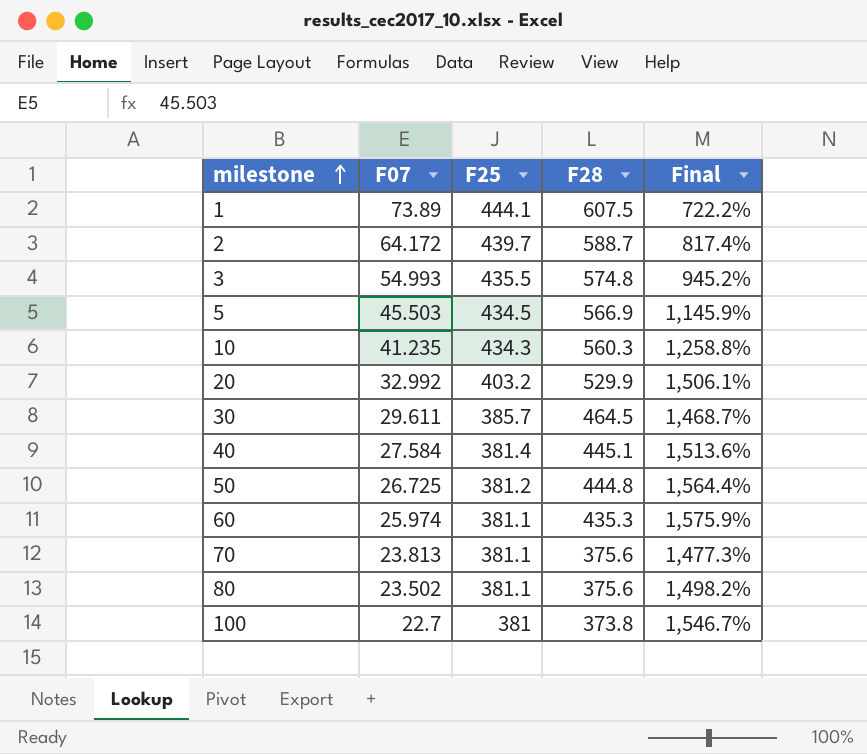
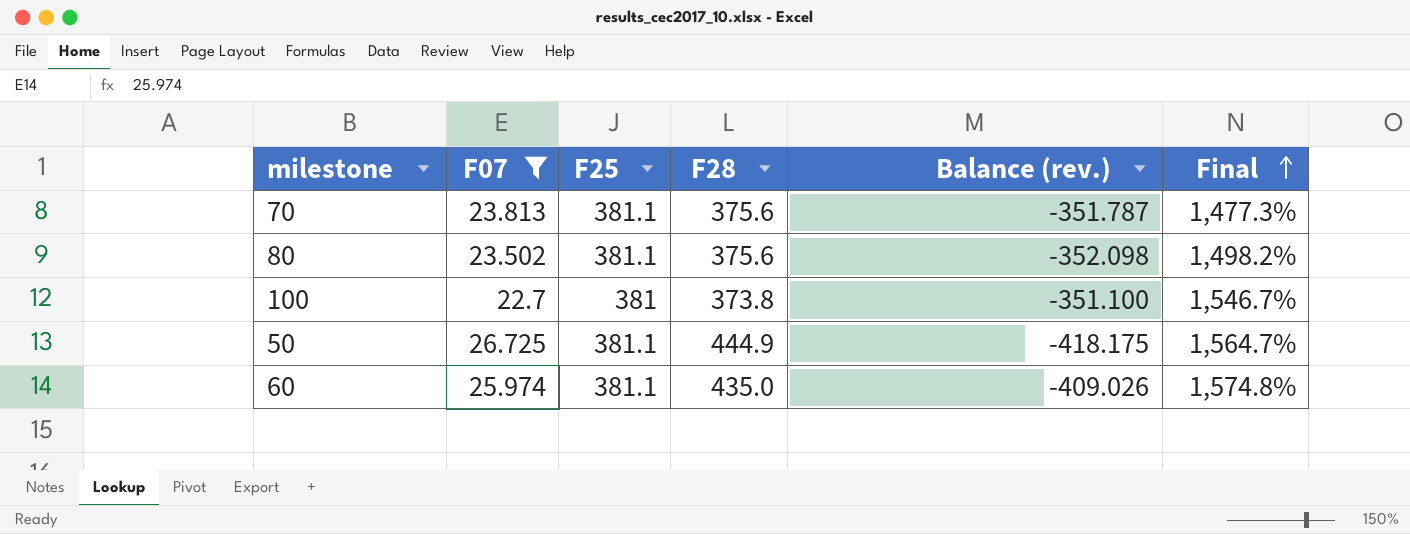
filter: none -> F07 <= 26.725
row order: milestone ascending -> Final ascending
column Balance (rev.) | formula: none -> [F07] - [F28]
50 | F25: 381.2 -> 381.1
50 | F28: 444.8 -> 444.9
50 | Final: 1,564.4% -> 1,564.7%
60 | F28: 435.3 -> 435.0
60 | Final: 1,575.9% -> 1,574.8%

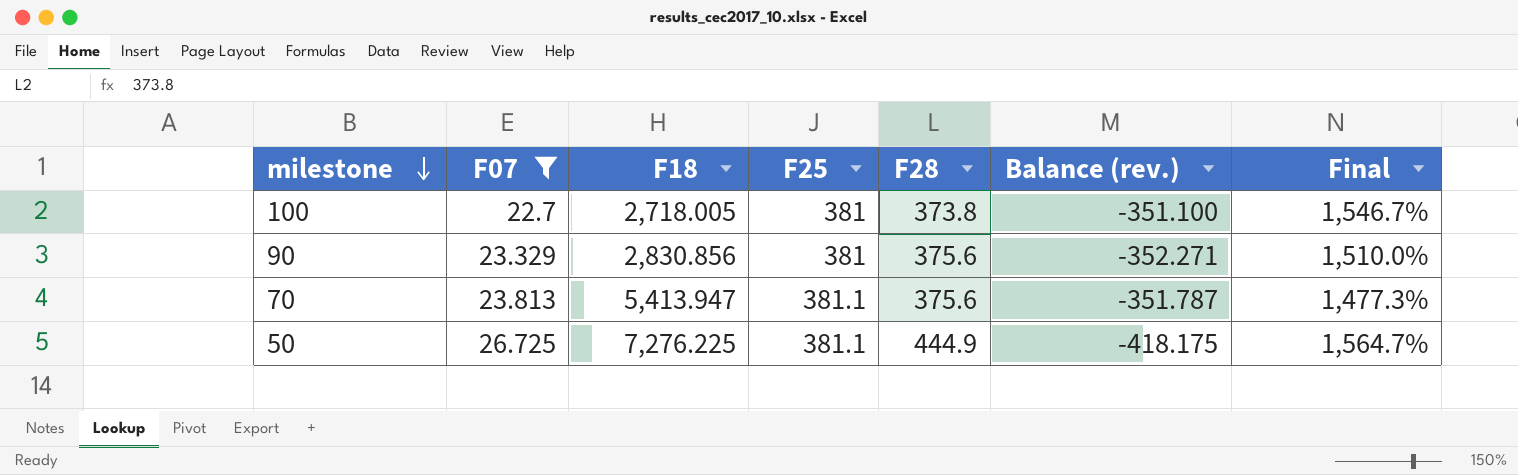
row order: Final ascending -> milestone descending
column F18 | position: none -> 3
row 80: 23.502 | 381.1 | 375.6 | -352.098 | 1,498.2% -> none
row 60: 25.974 | 381.1 | 435.0 | -409.026 | 1,574.8% -> none
row 90: none -> 23.329 | 2,830.856 | 381 | 375.6 | -352.271 | 1,510.0%

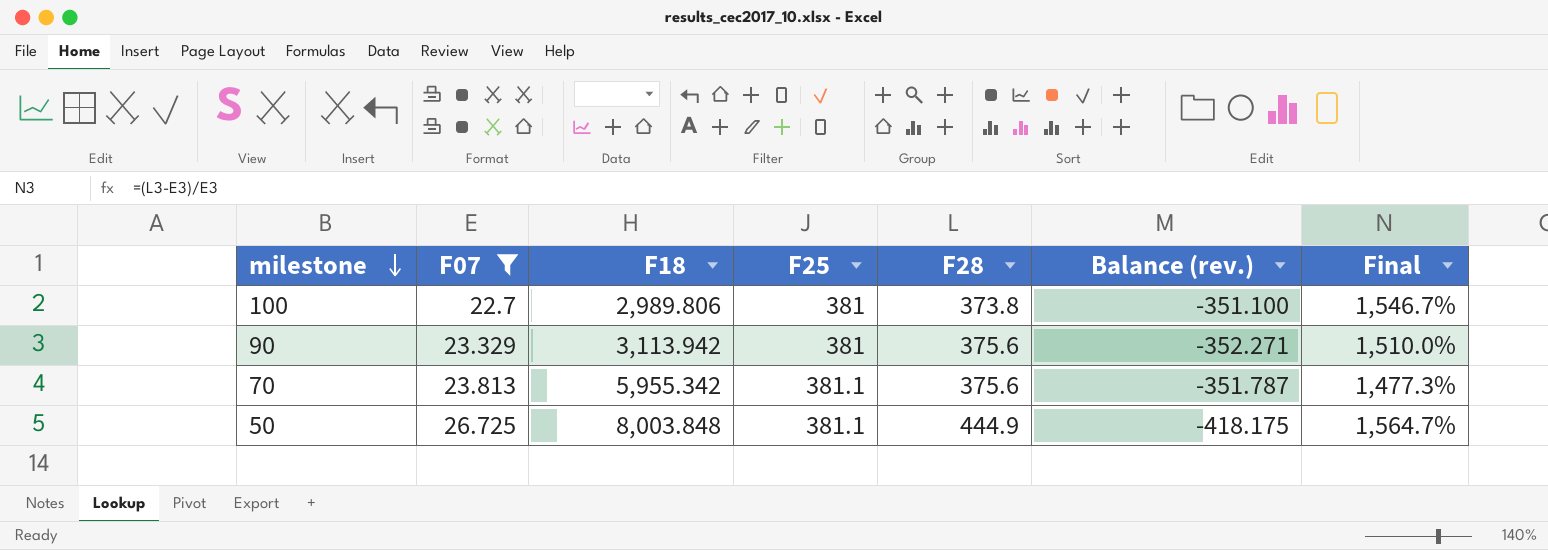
100 | F18: 2,718.005 -> 2,989.806
90 | F18: 2,830.856 -> 3,113.942
70 | F18: 5,413.947 -> 5,955.342
50 | F18: 7,276.225 -> 8,003.848

